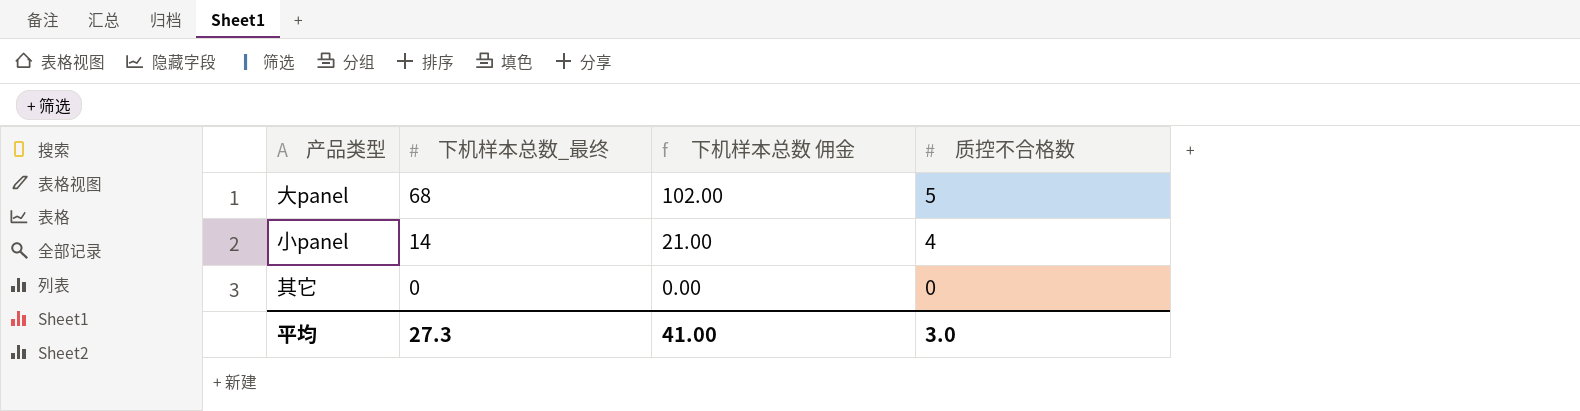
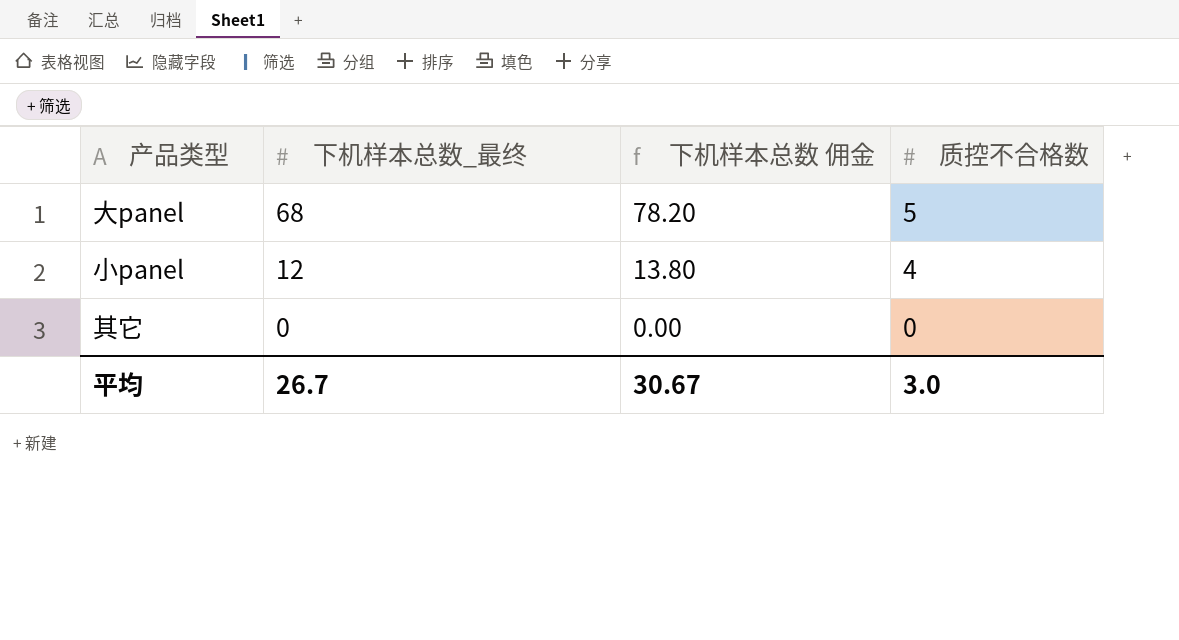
column 下机样本总数 佣金 | formula: [下机样本总数_最终] * 1.5 -> [下机样本总数_最终] * 1.15
小panel | 下机样本总数_最终: 14 -> 12
平均 | 下机样本总数_最终: 27.3 -> 26.7
平均 | 下机样本总数 佣金: 41.00 -> 30.67

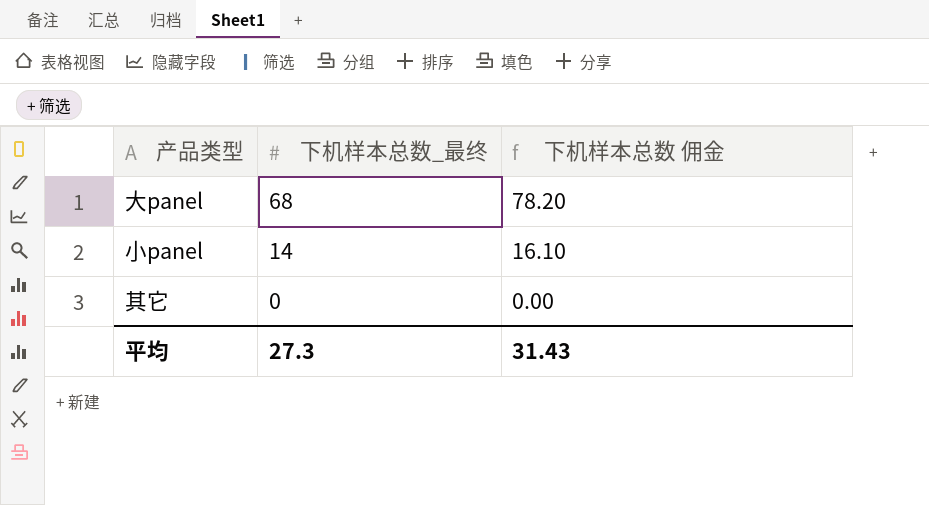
column 质控不合格数 | position: 4 -> none
小panel | 下机样本总数_最终: 12 -> 14
小panel | 下机样本总数 佣金: 13.80 -> 16.10
平均 | 下机样本总数_最终: 26.7 -> 27.3
平均 | 下机样本总数 佣金: 30.67 -> 31.43

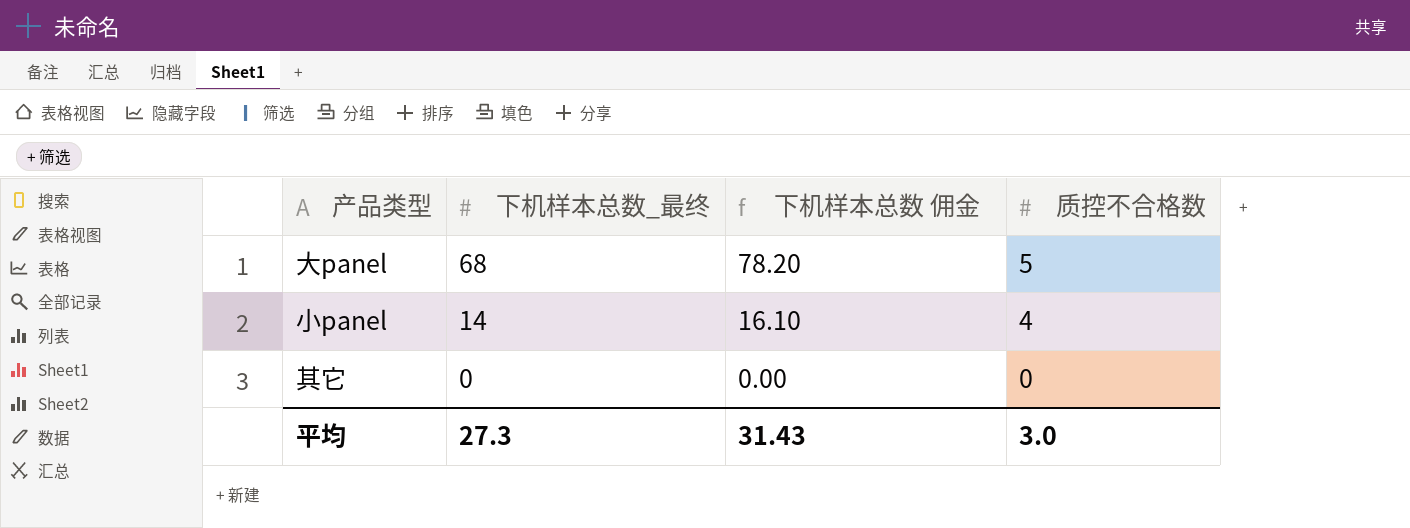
column 质控不合格数 | position: none -> 4

